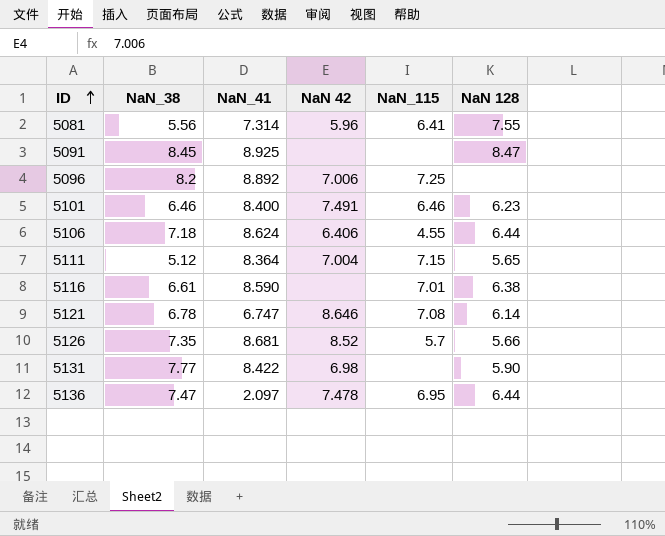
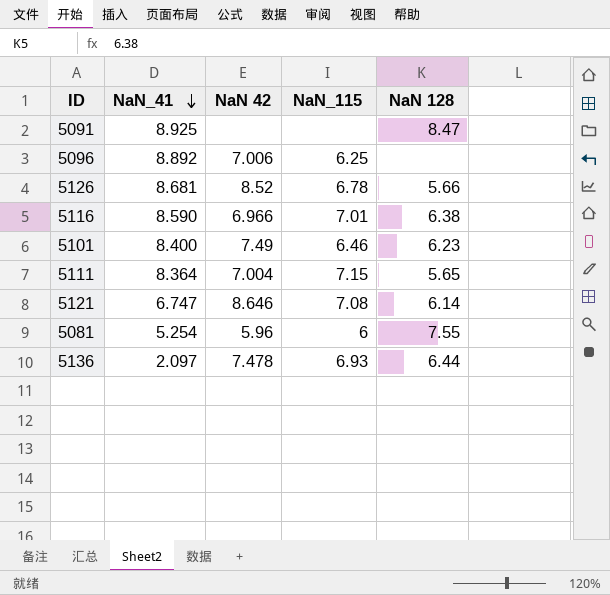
row order: ID ascending -> NaN_41 descending
column NaN_38 | position: 2 -> none
row 5106: 7.18 | 8.624 | 6.406 | 4.55 | 6.44 -> none
row 5131: 7.77 | 8.422 | 6.98 | none | 5.90 -> none
5096 | NaN_115: 7.25 -> 6.25
5126 | NaN_115: 5.7 -> 6.78
5116 | NaN 42: none -> 6.966
5101 | NaN 42: 7.491 -> 7.49
5081 | NaN_41: 7.314 -> 5.254
5081 | NaN_115: 6.41 -> 6
5136 | NaN_115: 6.95 -> 6.93

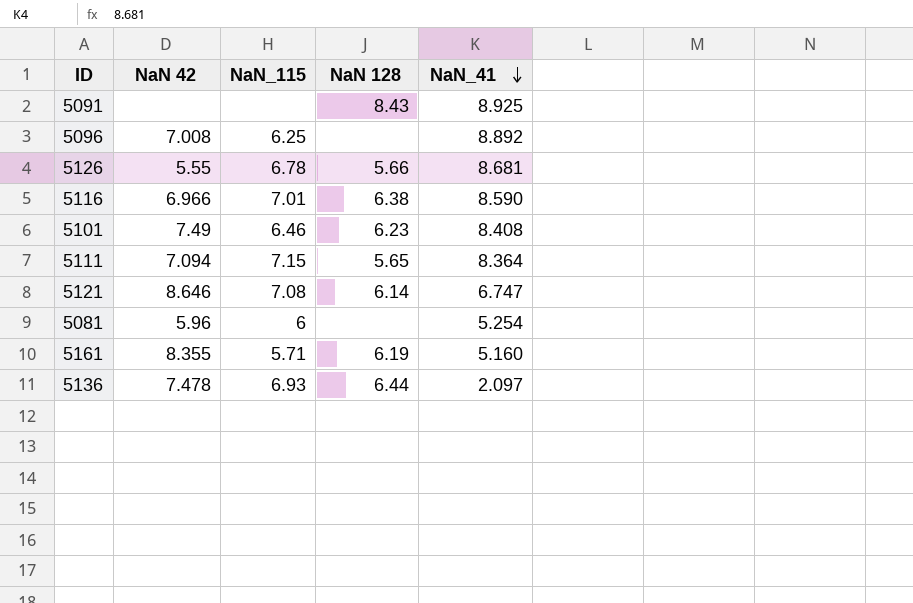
column NaN_41 | position: 2 -> 5
5091 | NaN 128: 8.47 -> 8.43
5096 | NaN 42: 7.006 -> 7.008
5126 | NaN 42: 8.52 -> 5.55
5101 | NaN_41: 8.400 -> 8.408
5111 | NaN 42: 7.004 -> 7.094
5081 | NaN 128: 7.55 -> none
row 5161: none -> 8.355 | 5.71 | 6.19 | 5.160

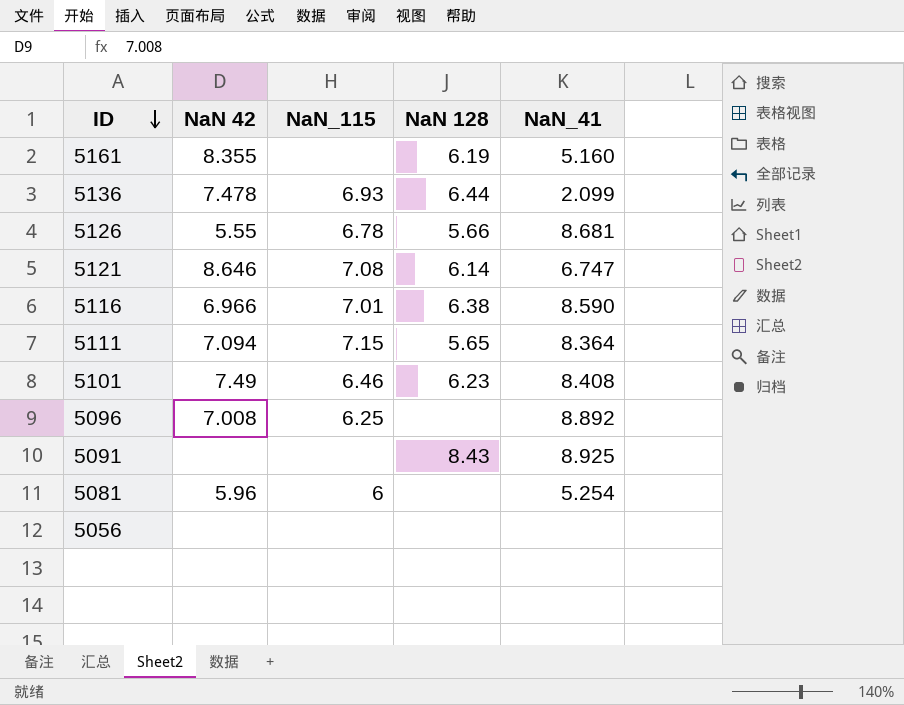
row order: NaN_41 descending -> ID descending
5161 | NaN_115: 5.71 -> none
5136 | NaN_41: 2.097 -> 2.099
row 5056: none -> none | none | none | none

